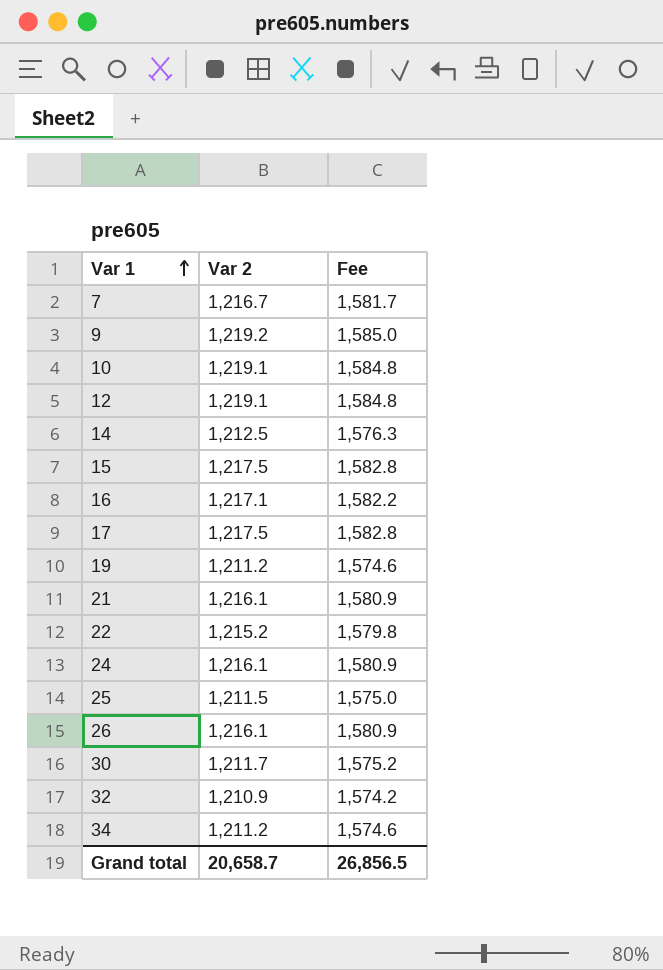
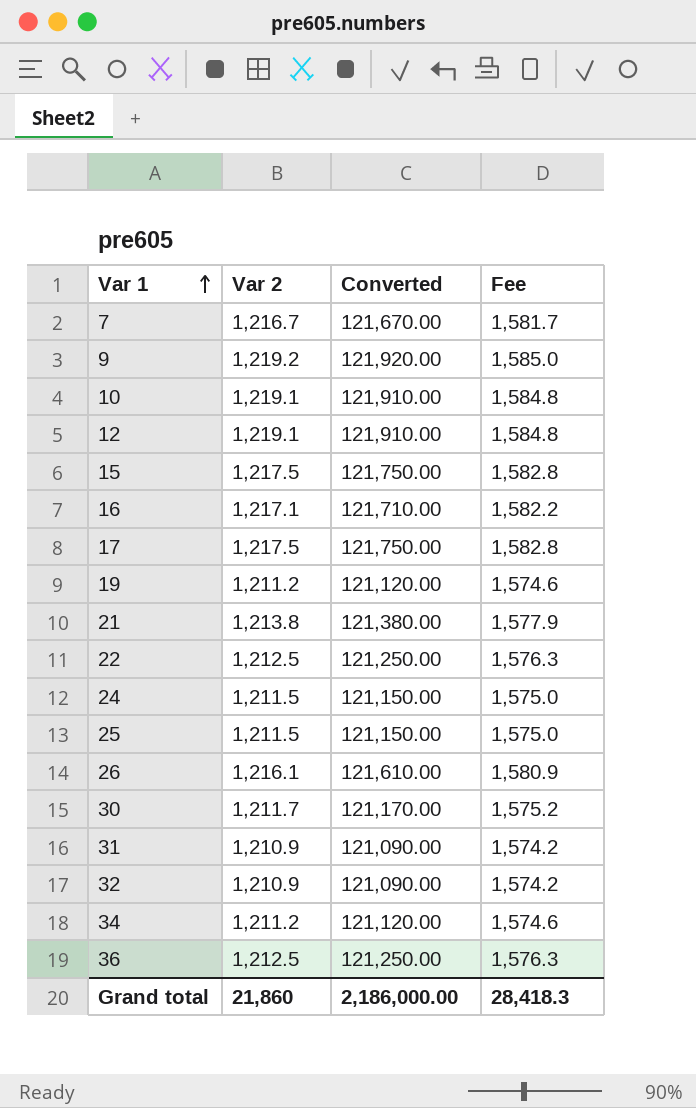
column Converted | formula: none -> [Var 2] * 100
row 14: 1,212.5 | 1,576.3 -> none
21 | Var 2: 1,216.1 -> 1,213.8
21 | Fee: 1,580.9 -> 1,577.9
22 | Var 2: 1,215.2 -> 1,212.5
22 | Fee: 1,579.8 -> 1,576.3
24 | Var 2: 1,216.1 -> 1,211.5
24 | Fee: 1,580.9 -> 1,575.0
row 31: none -> 1,210.9 | 121,090.00 | 1,574.2
row 36: none -> 1,212.5 | 121,250.00 | 1,576.3
Grand total | Var 2: 20,658.7 -> 21,860
Grand total | Fee: 26,856.5 -> 28,418.3

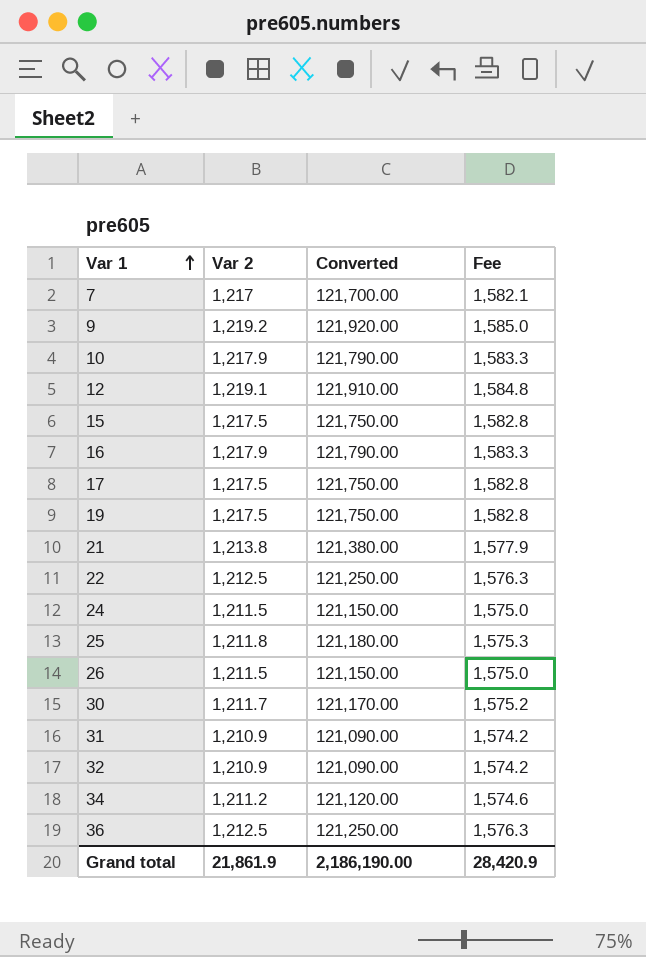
7 | Var 2: 1,216.7 -> 1,217
7 | Converted: 121,670.00 -> 121,700.00
7 | Fee: 1,581.7 -> 1,582.1
10 | Var 2: 1,219.1 -> 1,217.9
10 | Converted: 121,910.00 -> 121,790.00
10 | Fee: 1,584.8 -> 1,583.3
16 | Var 2: 1,217.1 -> 1,217.9
16 | Converted: 121,710.00 -> 121,790.00
16 | Fee: 1,582.2 -> 1,583.3
19 | Var 2: 1,211.2 -> 1,217.5
19 | Converted: 121,120.00 -> 121,750.00
19 | Fee: 1,574.6 -> 1,582.8
25 | Var 2: 1,211.5 -> 1,211.8
25 | Converted: 121,150.00 -> 121,180.00
25 | Fee: 1,575.0 -> 1,575.3
26 | Var 2: 1,216.1 -> 1,211.5
26 | Converted: 121,610.00 -> 121,150.00
26 | Fee: 1,580.9 -> 1,575.0
Grand total | Var 2: 21,860 -> 21,861.9
Grand total | Converted: 2,186,000.00 -> 2,186,190.00
Grand total | Fee: 28,418.3 -> 28,420.9

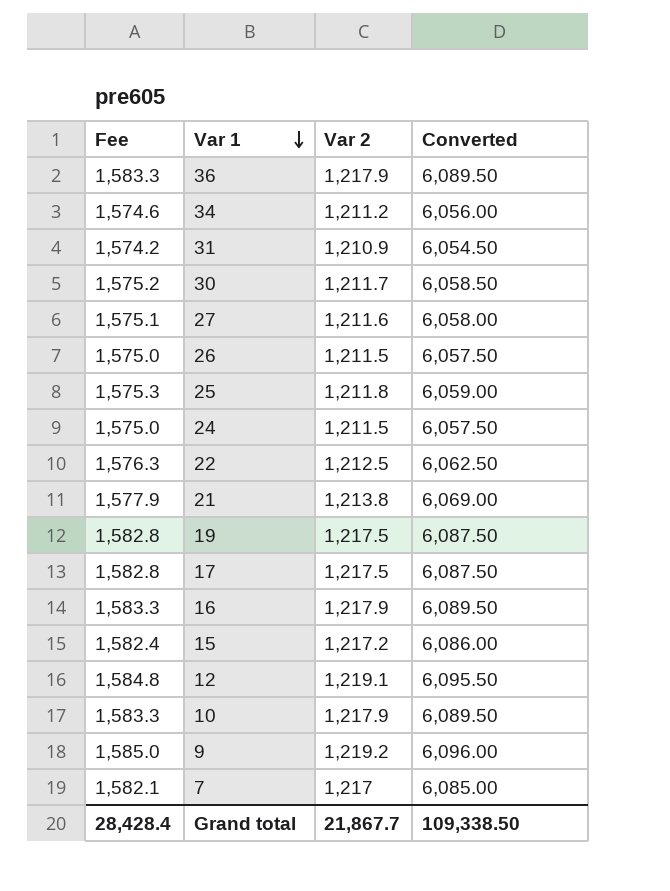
row order: Var 1 ascending -> Var 1 descending
column Fee | position: 4 -> 1
column Converted | formula: [Var 2] * 100 -> [Var 2] * 5
row 32: 1,210.9 | 121,090.00 | 1,574.2 -> none
36 | Fee: 1,576.3 -> 1,583.3
36 | Var 2: 1,212.5 -> 1,217.9
row 27: none -> 1,575.1 | 1,211.6 | 6,058.00
15 | Fee: 1,582.8 -> 1,582.4
15 | Var 2: 1,217.5 -> 1,217.2
Grand total | Fee: 28,420.9 -> 28,428.4
Grand total | Var 2: 21,861.9 -> 21,867.7
Grand total | Converted: 2,186,190.00 -> 109,338.50

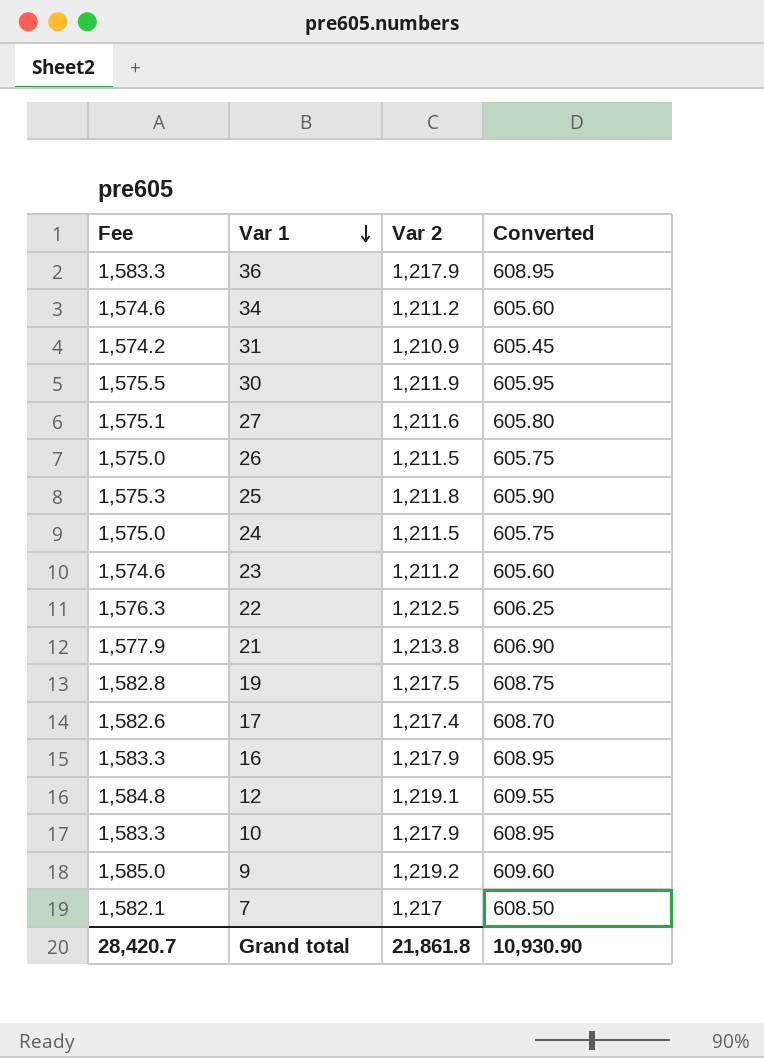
column Converted | formula: [Var 2] * 5 -> [Var 2] * 0.5
row 15: 1,582.4 | 1,217.2 | 6,086.00 -> none
30 | Fee: 1,575.2 -> 1,575.5
30 | Var 2: 1,211.7 -> 1,211.9
row 23: none -> 1,574.6 | 1,211.2 | 605.60
17 | Fee: 1,582.8 -> 1,582.6
17 | Var 2: 1,217.5 -> 1,217.4
Grand total | Fee: 28,428.4 -> 28,420.7
Grand total | Var 2: 21,867.7 -> 21,861.8
Grand total | Converted: 109,338.50 -> 10,930.90

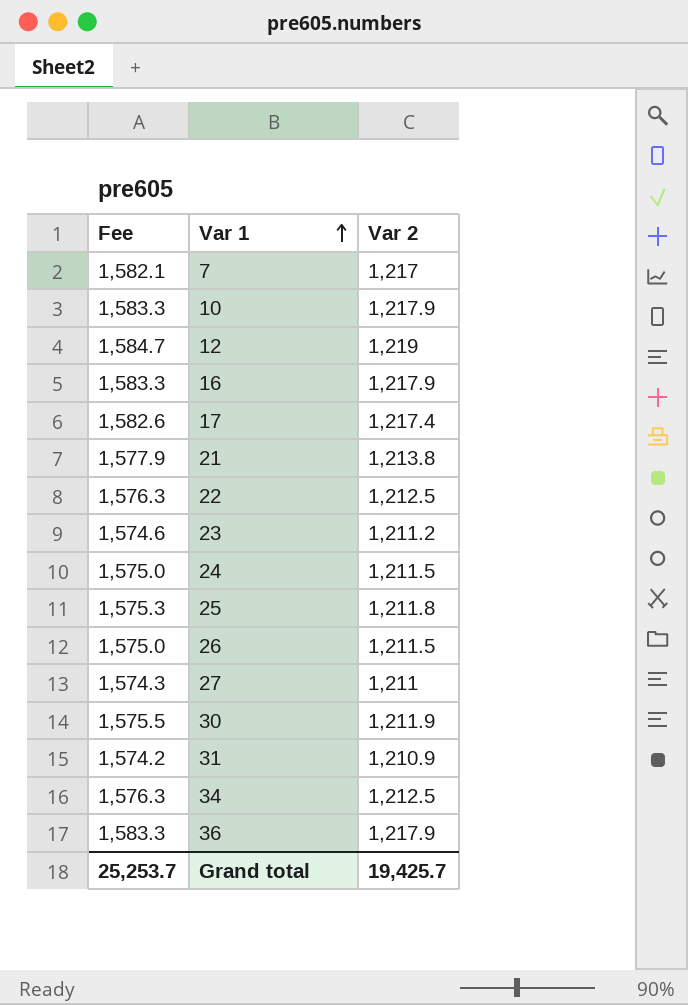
row order: Var 1 descending -> Var 1 ascending
column Converted | formula: [Var 2] * 0.5 -> none
row 19: 1,582.8 | 1,217.5 | 608.75 -> none
row 9: 1,585.0 | 1,219.2 | 609.60 -> none
12 | Fee: 1,584.8 -> 1,584.7
12 | Var 2: 1,219.1 -> 1,219
27 | Fee: 1,575.1 -> 1,574.3
27 | Var 2: 1,211.6 -> 1,211
34 | Fee: 1,574.6 -> 1,576.3
34 | Var 2: 1,211.2 -> 1,212.5
Grand total | Fee: 28,420.7 -> 25,253.7
Grand total | Var 2: 21,861.8 -> 19,425.7

